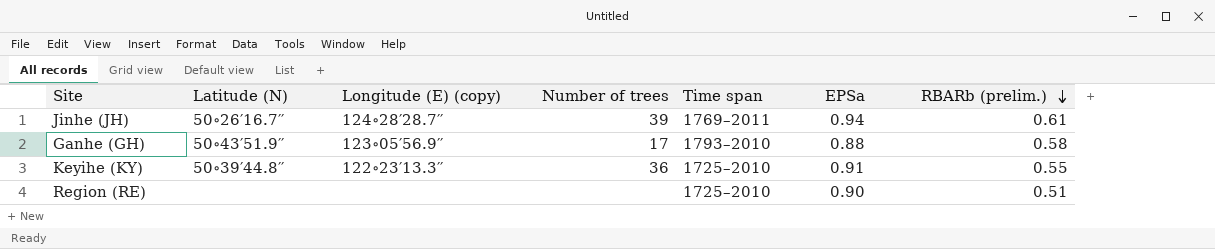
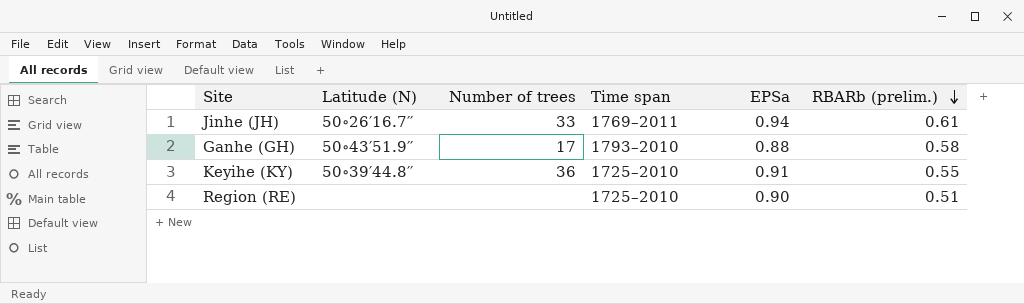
column Longitude (E) (copy) | position: 3 -> none
Jinhe (JH) | Number of trees: 39 -> 33

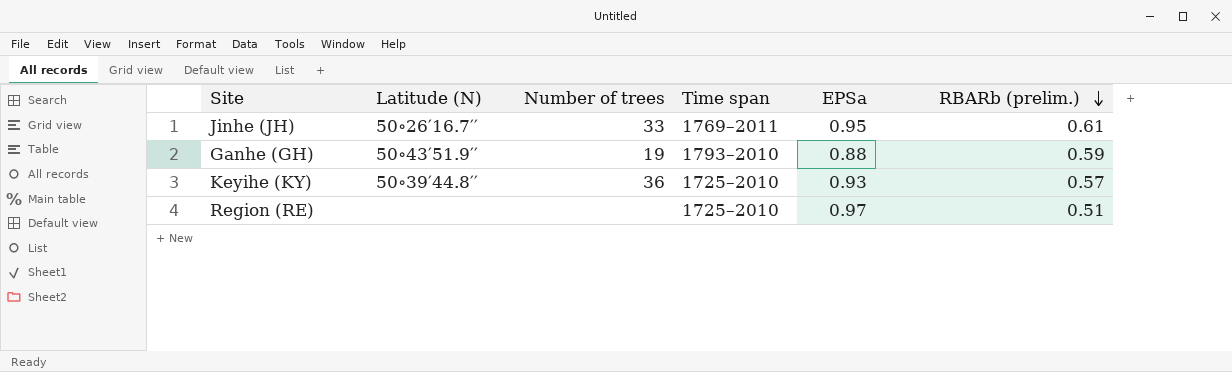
Jinhe (JH) | EPSa: 0.94 -> 0.95
Ganhe (GH) | Number of trees: 17 -> 19
Ganhe (GH) | RBARb (prelim.): 0.58 -> 0.59
Keyihe (KY) | EPSa: 0.91 -> 0.93
Keyihe (KY) | RBARb (prelim.): 0.55 -> 0.57
Region (RE) | EPSa: 0.90 -> 0.97

